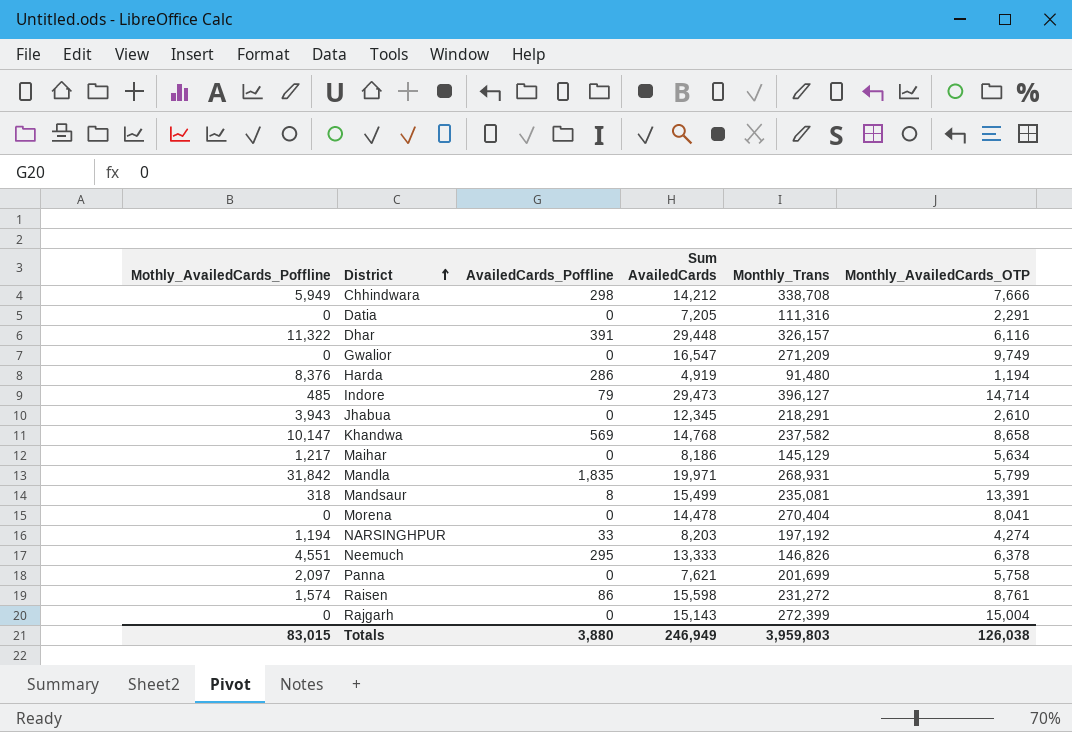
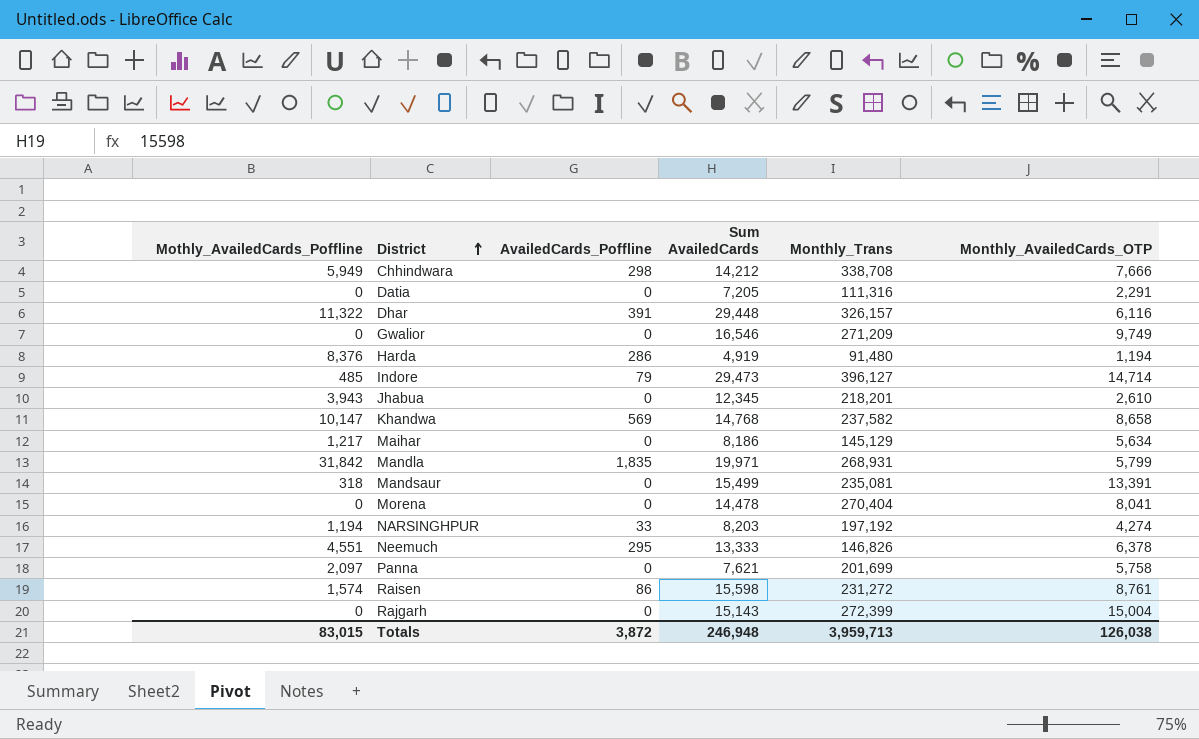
Gwalior | Sum AvailedCards: 16,547 -> 16,546
Jhabua | Monthly_Trans: 218,291 -> 218,201
Mandsaur | AvailedCards_Poffline: 8 -> 0
Totals | AvailedCards_Poffline: 3,880 -> 3,872
Totals | Sum AvailedCards: 246,949 -> 246,948
Totals | Monthly_Trans: 3,959,803 -> 3,959,713

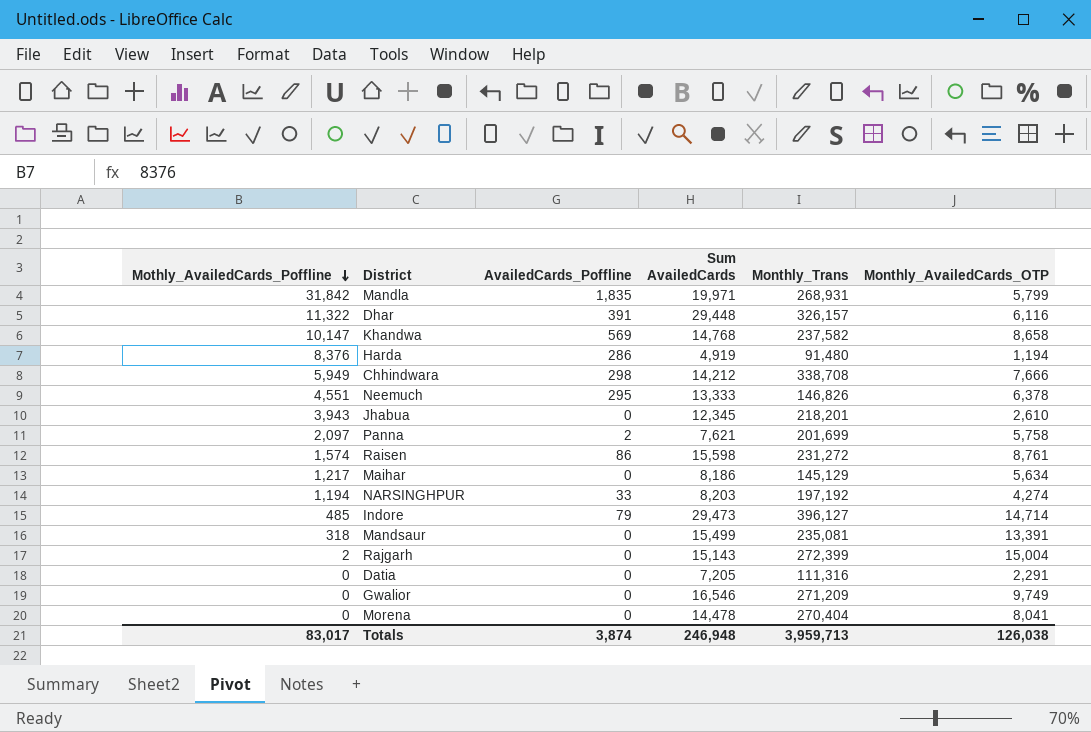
row order: District ascending -> Mothly_AvailedCards_Poffline descending
Panna | AvailedCards_Poffline: 0 -> 2
Rajgarh | Mothly_AvailedCards_Poffline: 0 -> 2
Totals | Mothly_AvailedCards_Poffline: 83,015 -> 83,017
Totals | AvailedCards_Poffline: 3,872 -> 3,874

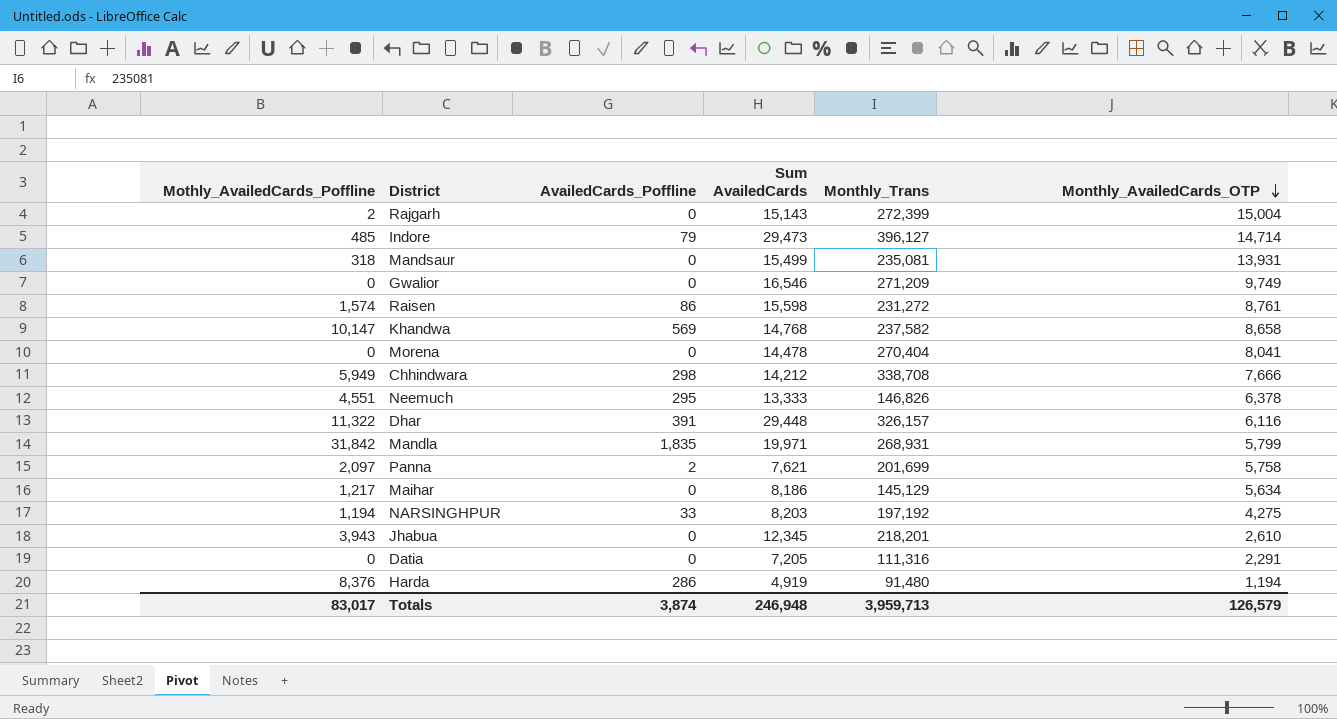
row order: Mothly_AvailedCards_Poffline descending -> Monthly_AvailedCards_OTP descending
Mandsaur | Monthly_AvailedCards_OTP: 13,391 -> 13,931
NARSINGHPUR | Monthly_AvailedCards_OTP: 4,274 -> 4,275
Totals | Monthly_AvailedCards_OTP: 126,038 -> 126,579

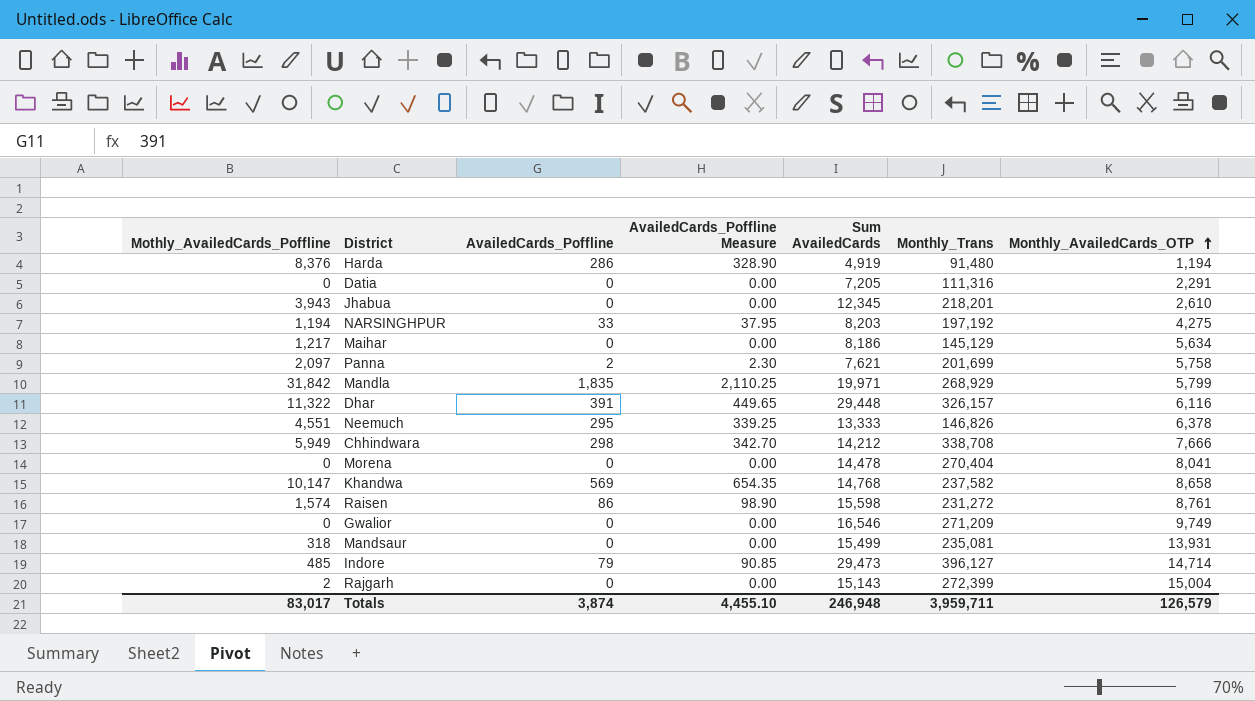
row order: Monthly_AvailedCards_OTP descending -> Monthly_AvailedCards_OTP ascending
column AvailedCards_Poffline Measure | formula: none -> [AvailedCards_Poffline] * 1.15
Mandla | Monthly_Trans: 268,931 -> 268,929
Totals | Monthly_Trans: 3,959,713 -> 3,959,711

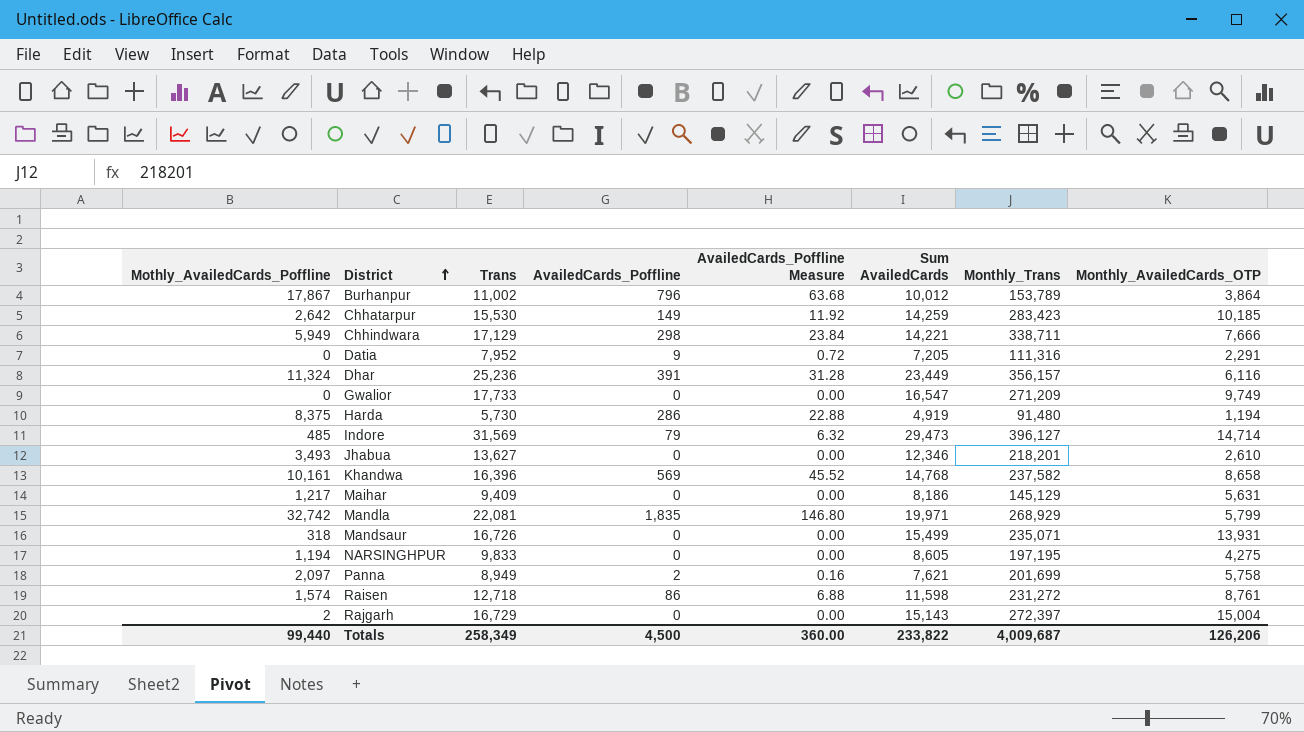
row order: Monthly_AvailedCards_OTP ascending -> District ascending
column Trans | position: none -> 3
column AvailedCards_Poffline Measure | formula: [AvailedCards_Poffline] * 1.15 -> [AvailedCards_Poffline] * 0.08
row Neemuch: 4,551 | 295 | 339.25 | 13,333 | 146,826 | 6,378 -> none
row Morena: 0 | 0 | 0.00 | 14,478 | 270,404 | 8,041 -> none
row Burhanpur: none -> 17,867 | 11,002 | 796 | 63.68 | 10,012 | 153,789 | 3,864
row Chhatarpur: none -> 2,642 | 15,530 | 149 | 11.92 | 14,259 | 283,423 | 10,185
Chhindwara | Sum AvailedCards: 14,212 -> 14,221
Chhindwara | Monthly_Trans: 338,708 -> 338,711
Datia | AvailedCards_Poffline: 0 -> 9
Dhar | Mothly_AvailedCards_Poffline: 11,322 -> 11,324
Dhar | Sum AvailedCards: 29,448 -> 23,449
Dhar | Monthly_Trans: 326,157 -> 356,157
Gwalior | Sum AvailedCards: 16,546 -> 16,547
Harda | Mothly_AvailedCards_Poffline: 8,376 -> 8,375
Jhabua | Mothly_AvailedCards_Poffline: 3,943 -> 3,493
Jhabua | Sum AvailedCards: 12,345 -> 12,346
Khandwa | Mothly_AvailedCards_Poffline: 10,147 -> 10,161
Maihar | Monthly_AvailedCards_OTP: 5,634 -> 5,631
Mandla | Mothly_AvailedCards_Poffline: 31,842 -> 32,742
Mandsaur | Monthly_Trans: 235,081 -> 235,071
NARSINGHPUR | AvailedCards_Poffline: 33 -> 0
NARSINGHPUR | Sum AvailedCards: 8,203 -> 8,605
NARSINGHPUR | Monthly_Trans: 197,192 -> 197,195
Raisen | Sum AvailedCards: 15,598 -> 11,598
Rajgarh | Monthly_Trans: 272,399 -> 272,397
Totals | Mothly_AvailedCards_Poffline: 83,017 -> 99,440
Totals | AvailedCards_Poffline: 3,874 -> 4,500
Totals | AvailedCards_Poffline Measure: 4,455.10 -> 360.00
Totals | Sum AvailedCards: 246,948 -> 233,822
Totals | Monthly_Trans: 3,959,711 -> 4,009,687
Totals | Monthly_AvailedCards_OTP: 126,579 -> 126,206

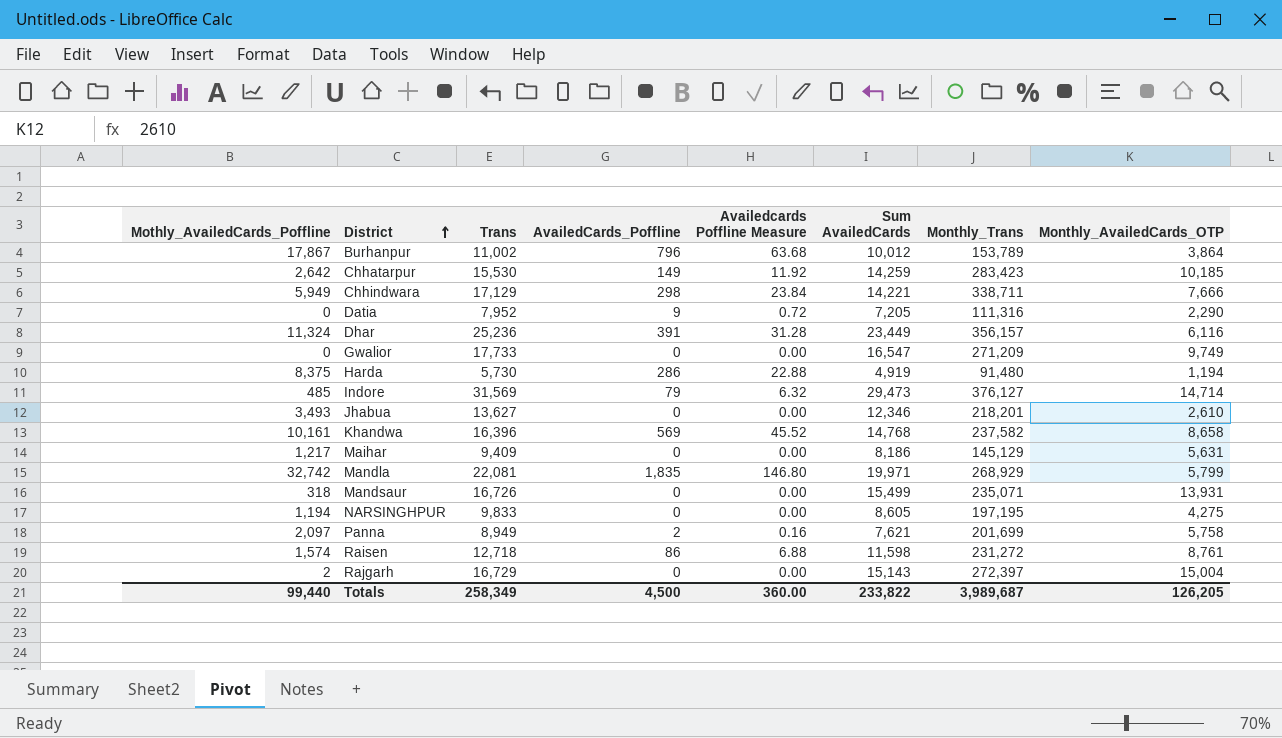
column name: AvailedCards_Poffline Measure -> Availedcards Poffline Measure
Datia | Monthly_AvailedCards_OTP: 2,291 -> 2,290
Indore | Monthly_Trans: 396,127 -> 376,127
Totals | Monthly_Trans: 4,009,687 -> 3,989,687
Totals | Monthly_AvailedCards_OTP: 126,206 -> 126,205

